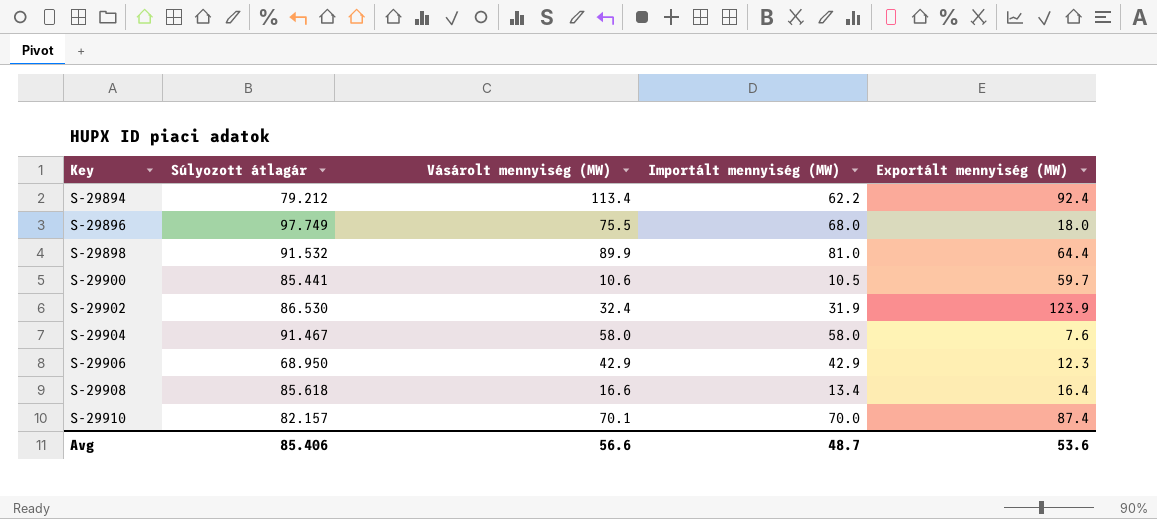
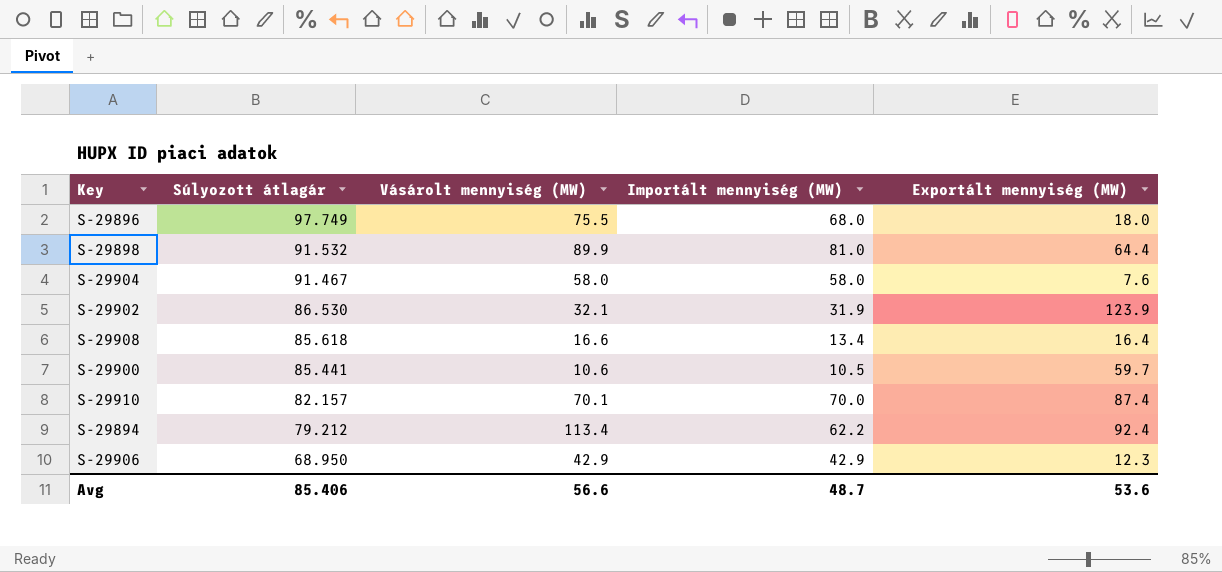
row order: Key ascending -> Súlyozott átlagár descending
S-29902 | Vásárolt mennyiség (MW): 32.4 -> 32.1

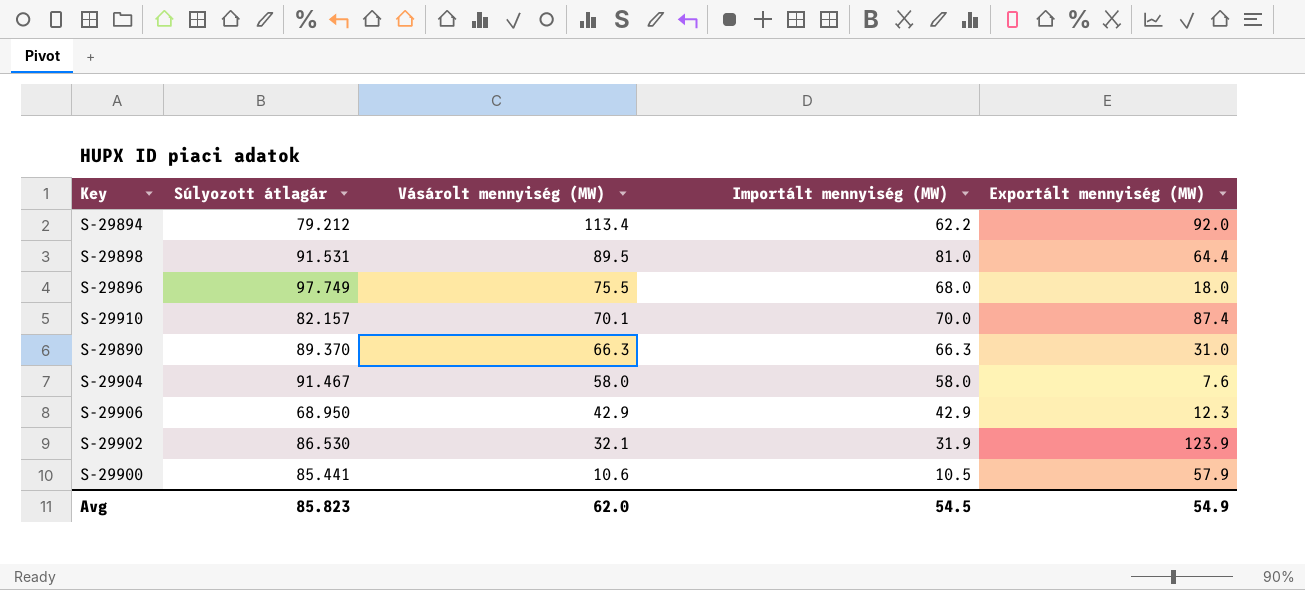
row order: Súlyozott átlagár descending -> Vásárolt mennyiség (MW) descending
row S-29908: 85.618 | 16.6 | 13.4 | 16.4 -> none
S-29894 | Exportált mennyiség (MW): 92.4 -> 92.0
S-29898 | Súlyozott átlagár: 91.532 -> 91.531
S-29898 | Vásárolt mennyiség (MW): 89.9 -> 89.5
row S-29890: none -> 89.370 | 66.3 | 66.3 | 31.0
S-29900 | Exportált mennyiség (MW): 59.7 -> 57.9
Avg | Súlyozott átlagár: 85.406 -> 85.823
Avg | Vásárolt mennyiség (MW): 56.6 -> 62.0
Avg | Importált mennyiség (MW): 48.7 -> 54.5
Avg | Exportált mennyiség (MW): 53.6 -> 54.9

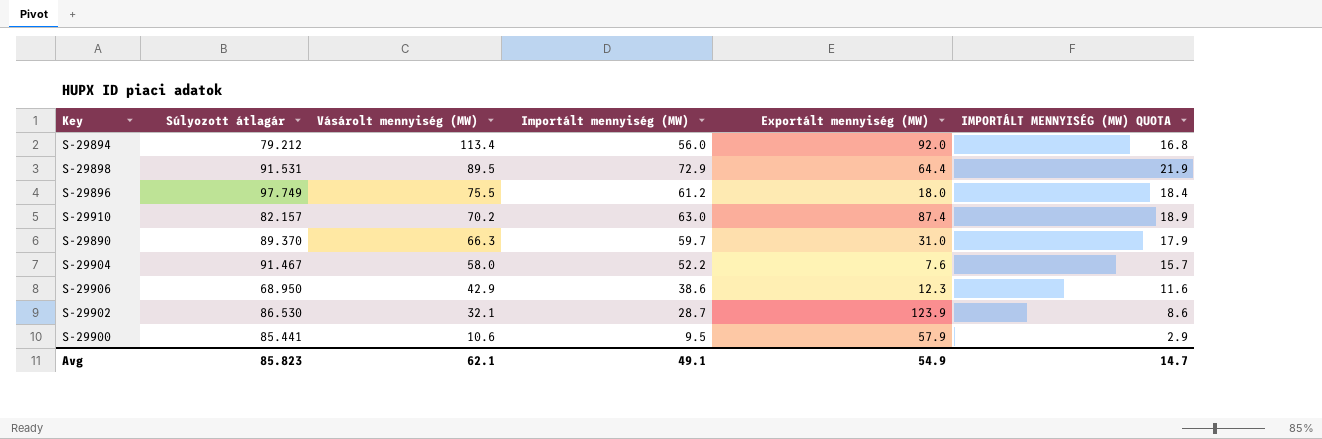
column IMPORTÁLT MENNYISÉG (MW) QUOTA | formula: none -> [Importált mennyiség (MW)] * 0.3
S-29894 | Importált mennyiség (MW): 62.2 -> 56.0
S-29898 | Importált mennyiség (MW): 81.0 -> 72.9
S-29896 | Importált mennyiség (MW): 68.0 -> 61.2
S-29910 | Vásárolt mennyiség (MW): 70.1 -> 70.2
S-29910 | Importált mennyiség (MW): 70.0 -> 63.0
S-29890 | Importált mennyiség (MW): 66.3 -> 59.7
S-29904 | Importált mennyiség (MW): 58.0 -> 52.2
S-29906 | Importált mennyiség (MW): 42.9 -> 38.6
S-29902 | Importált mennyiség (MW): 31.9 -> 28.7
S-29900 | Importált mennyiség (MW): 10.5 -> 9.5
Avg | Vásárolt mennyiség (MW): 62.0 -> 62.1
Avg | Importált mennyiség (MW): 54.5 -> 49.1

